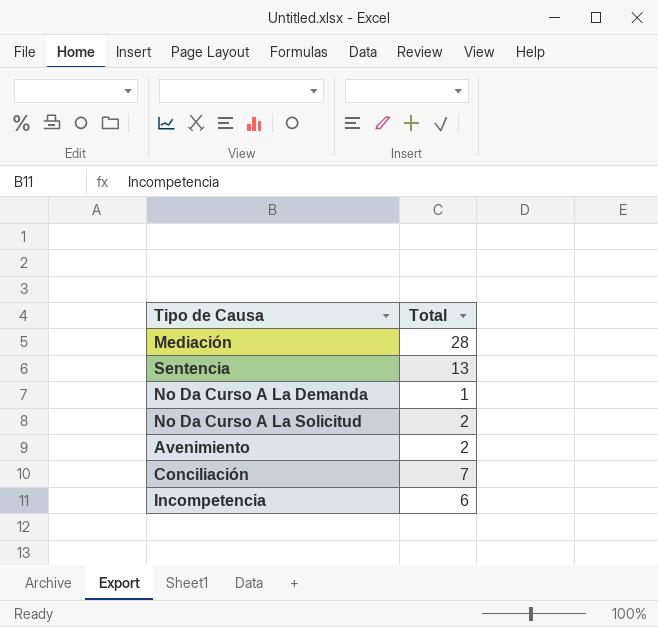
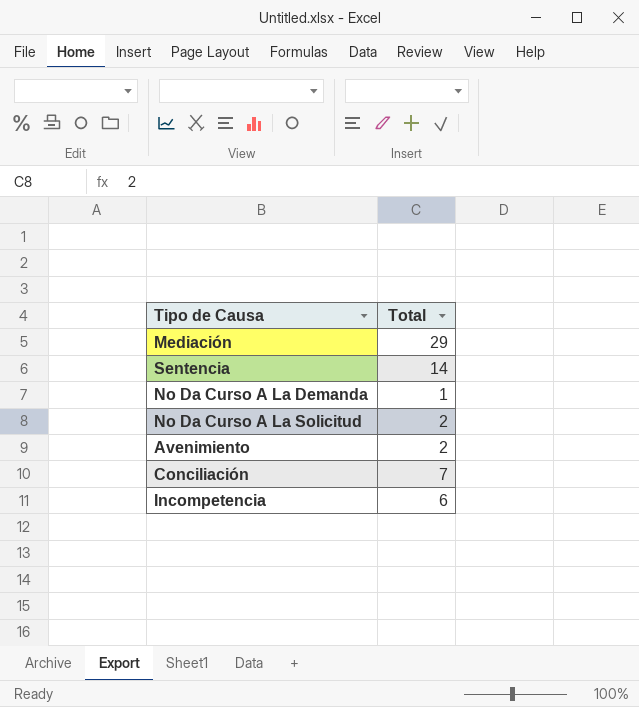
Mediación | Total: 28 -> 29
Sentencia | Total: 13 -> 14

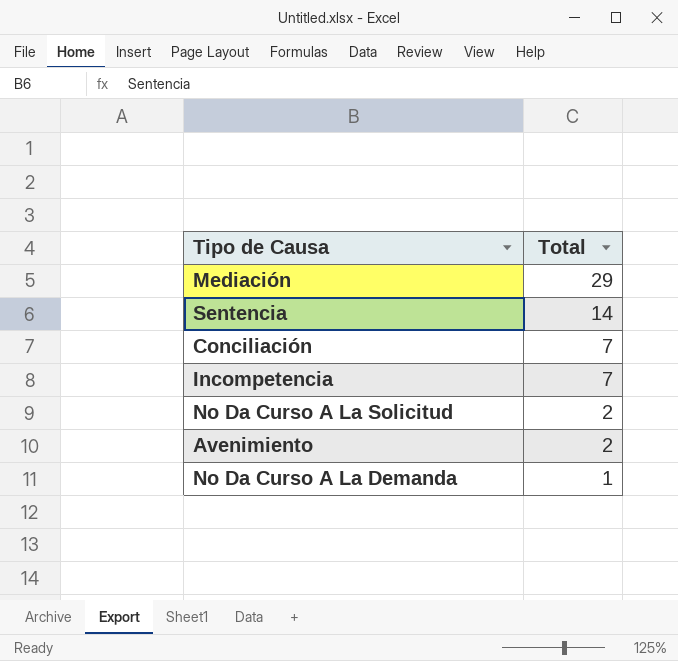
row order: none -> Total descending
Incompetencia | Total: 6 -> 7

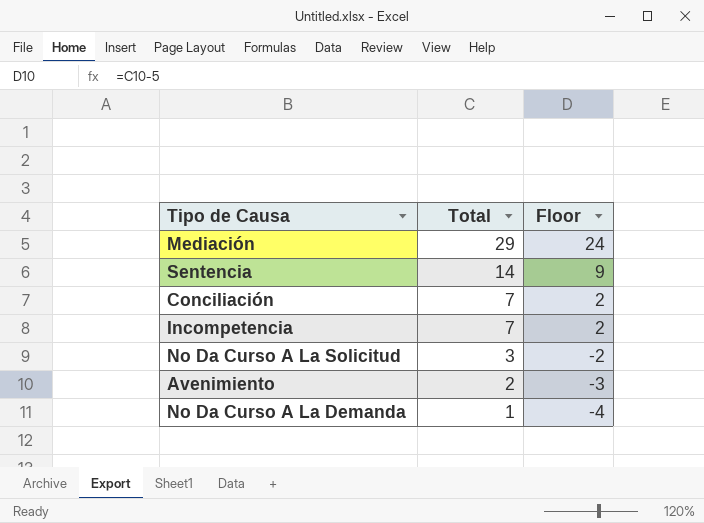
column Floor | formula: none -> [Total] - 5
No Da Curso A La Solicitud | Total: 2 -> 3

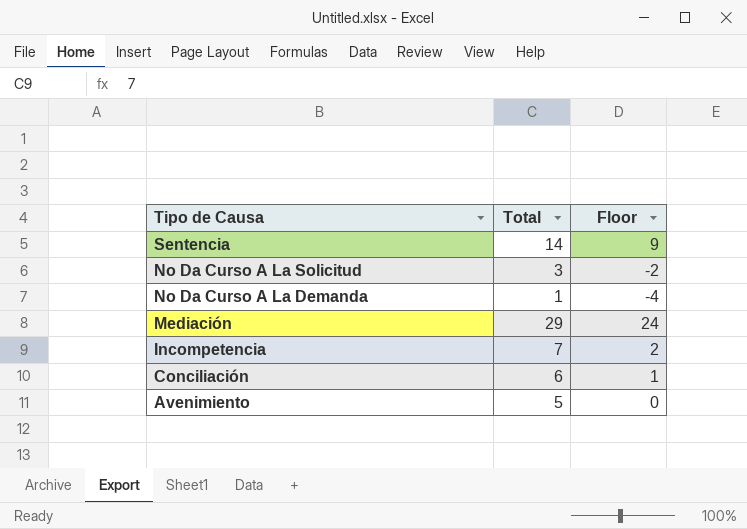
row order: Total descending -> Tipo de Causa descending
Conciliación | Total: 7 -> 6
Conciliación | Floor: 2 -> 1
Avenimiento | Total: 2 -> 5
Avenimiento | Floor: -3 -> 0

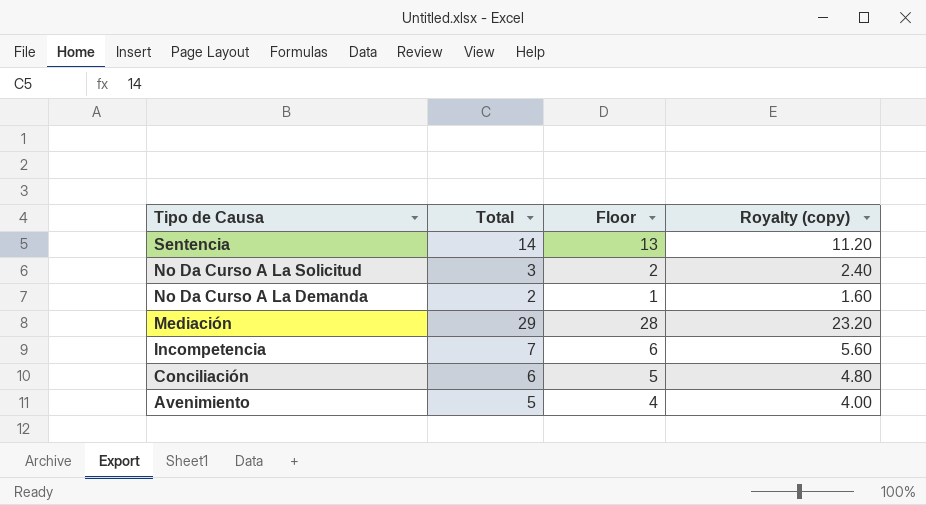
column Floor | formula: [Total] - 5 -> [Total] - 1
column Royalty (copy) | formula: none -> [Total] * 0.8
No Da Curso A La Demanda | Total: 1 -> 2

